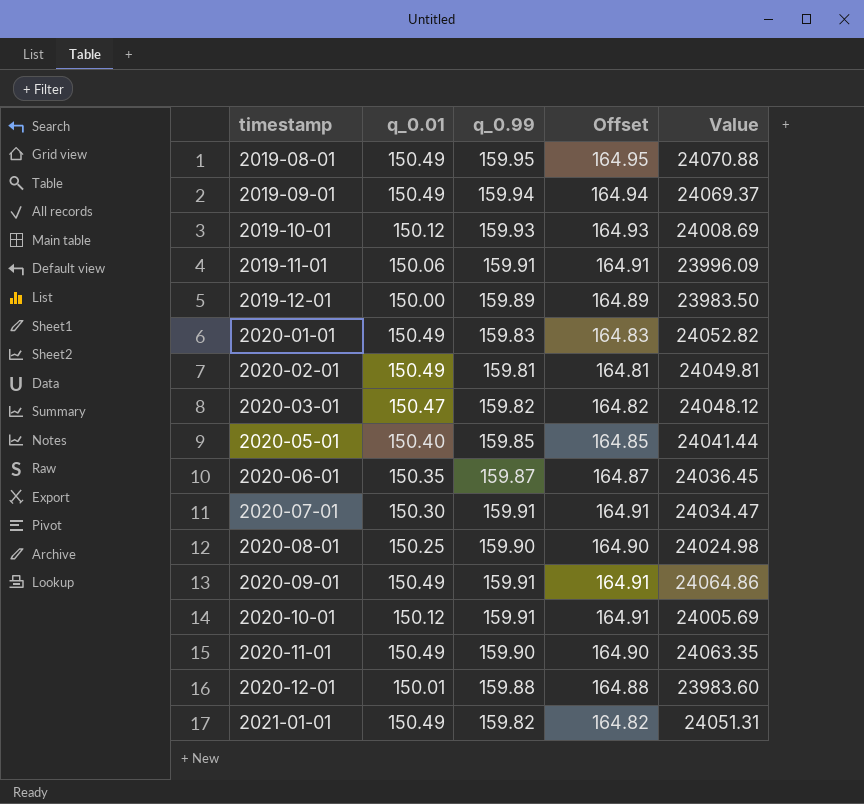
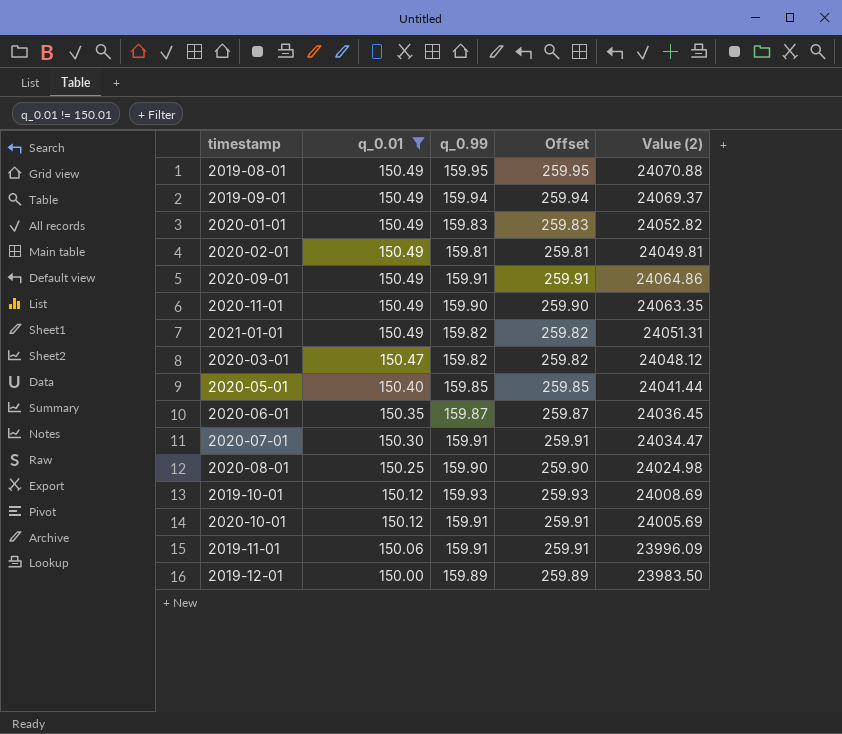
filter: none -> q_0.01 != 150.01
row order: timestamp ascending -> q_0.01 descending
column Offset | formula: [q_0.99] + 5 -> [q_0.99] + 100
column name: Value -> Value (2)

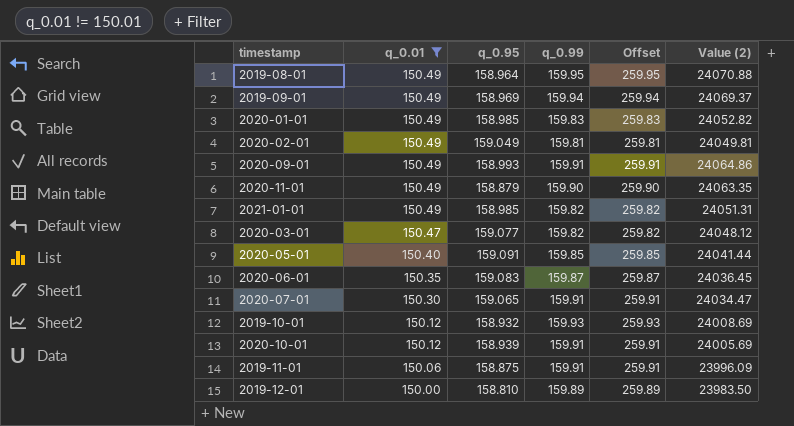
column q_0.95 | position: none -> 3
row 2020-08-01: 150.25 | 159.90 | 259.90 | 24024.98 -> none

